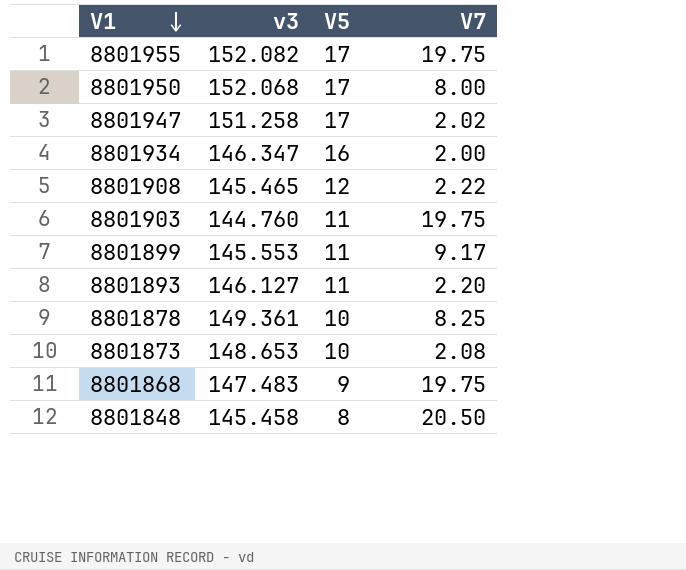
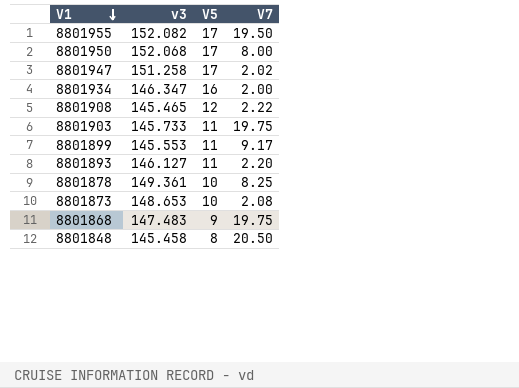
8801955 | V7: 19.75 -> 19.50
8801903 | v3: 144.760 -> 145.733

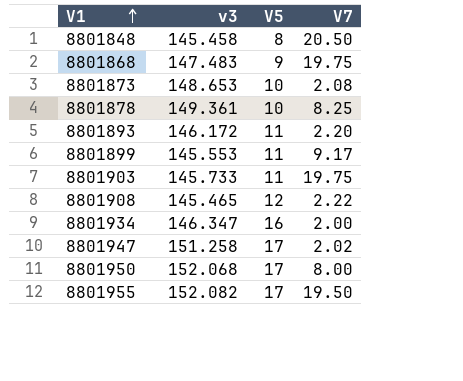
row order: V1 descending -> V1 ascending
8801893 | v3: 146.127 -> 146.172

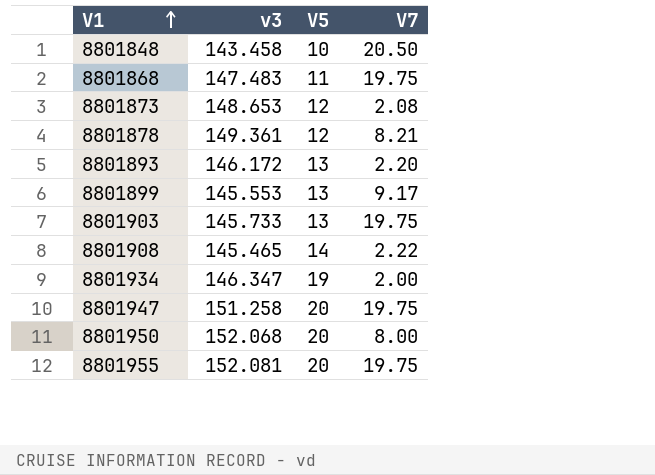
8801848 | v3: 145.458 -> 143.458
8801848 | V5: 8 -> 10
8801868 | V5: 9 -> 11
8801873 | V5: 10 -> 12
8801878 | V5: 10 -> 12
8801878 | V7: 8.25 -> 8.21
8801893 | V5: 11 -> 13
8801899 | V5: 11 -> 13
8801903 | V5: 11 -> 13
8801908 | V5: 12 -> 14
8801934 | V5: 16 -> 19
8801947 | V5: 17 -> 20
8801947 | V7: 2.02 -> 19.75
8801950 | V5: 17 -> 20
8801955 | v3: 152.082 -> 152.081
8801955 | V5: 17 -> 20
8801955 | V7: 19.50 -> 19.75

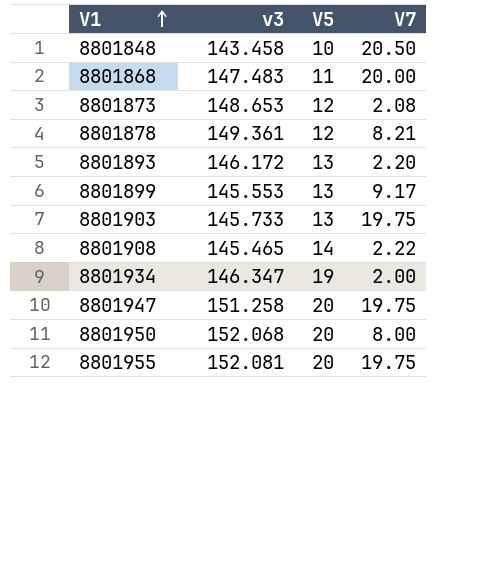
8801868 | V7: 19.75 -> 20.00

